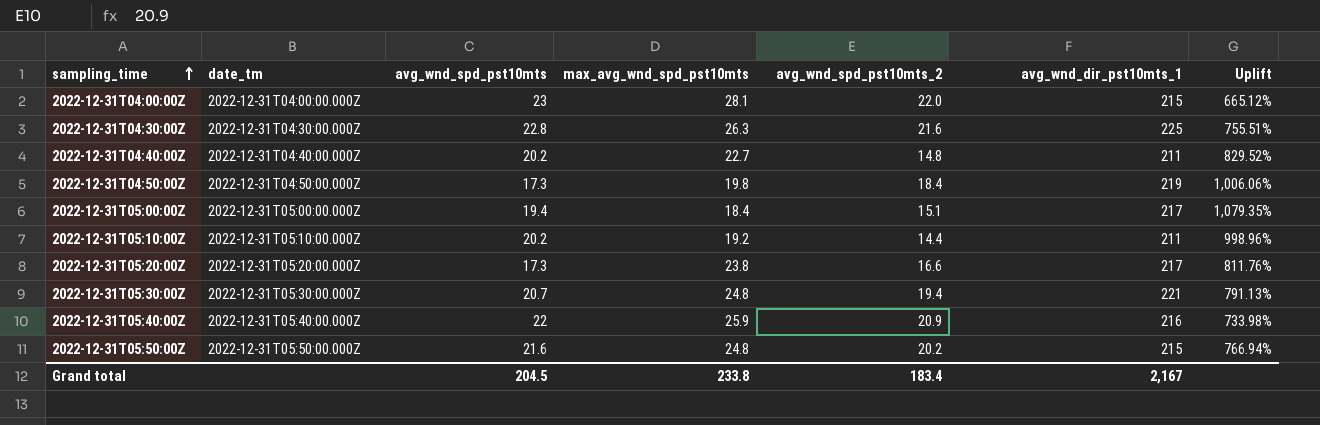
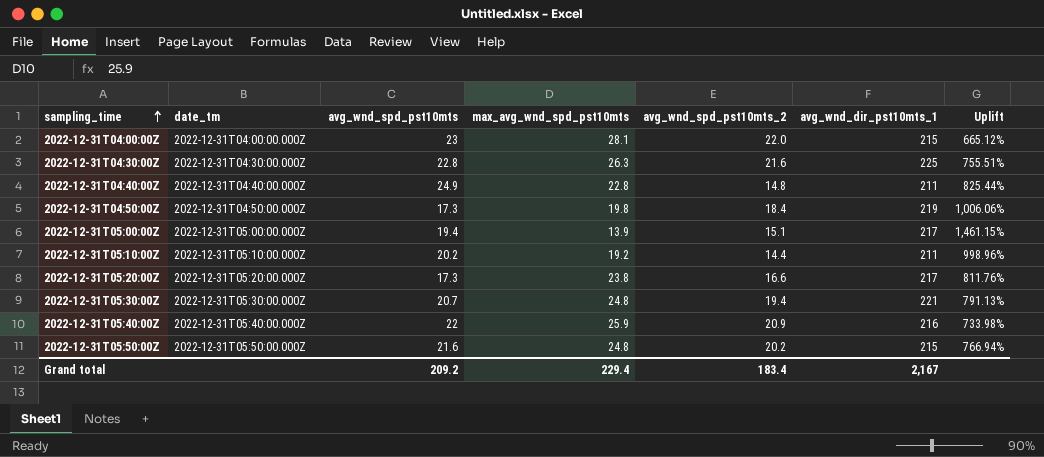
2022-12-31T04:40:00Z | avg_wnd_spd_pst10mts: 20.2 -> 24.9
2022-12-31T04:40:00Z | max_avg_wnd_spd_pst10mts: 22.7 -> 22.8
2022-12-31T04:40:00Z | Uplift: 829.52% -> 825.44%
2022-12-31T05:00:00Z | max_avg_wnd_spd_pst10mts: 18.4 -> 13.9
2022-12-31T05:00:00Z | Uplift: 1,079.35% -> 1,461.15%
Grand total | avg_wnd_spd_pst10mts: 204.5 -> 209.2
Grand total | max_avg_wnd_spd_pst10mts: 233.8 -> 229.4

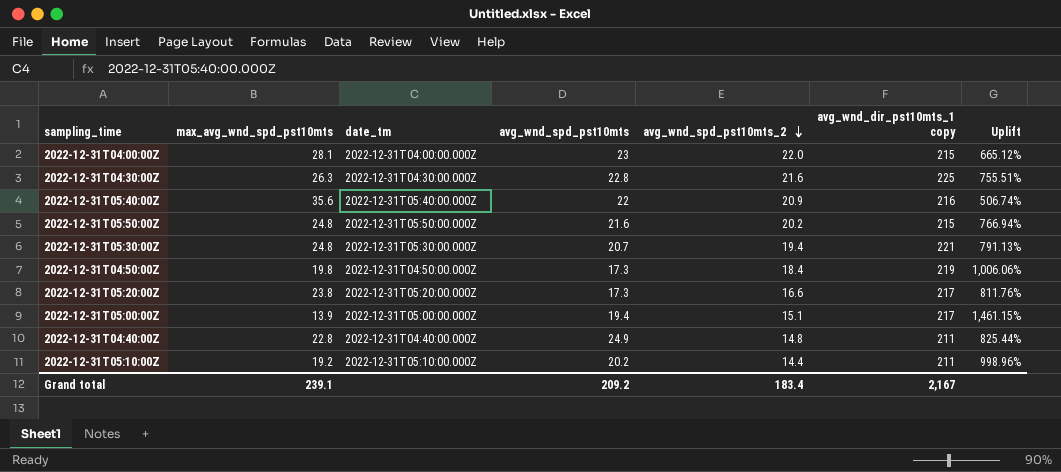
row order: sampling_time ascending -> avg_wnd_spd_pst10mts_2 descending
column max_avg_wnd_spd_pst10mts | position: 4 -> 2
column name: avg_wnd_dir_pst10mts_1 -> avg_wnd_dir_pst10mts_1 copy
2022-12-31T05:40:00Z | max_avg_wnd_spd_pst10mts: 25.9 -> 35.6
2022-12-31T05:40:00Z | Uplift: 733.98% -> 506.74%
Grand total | max_avg_wnd_spd_pst10mts: 229.4 -> 239.1

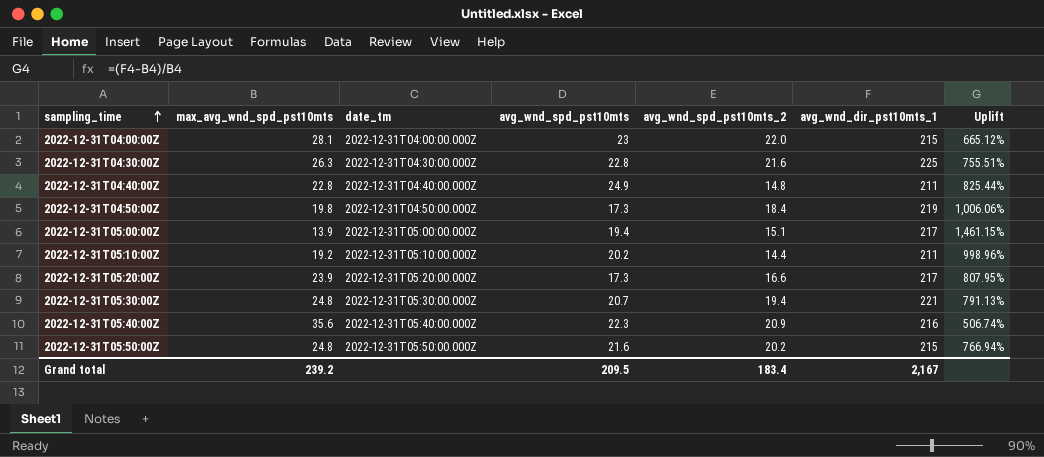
row order: avg_wnd_spd_pst10mts_2 descending -> sampling_time ascending
column name: avg_wnd_dir_pst10mts_1 copy -> avg_wnd_dir_pst10mts_1
2022-12-31T05:20:00Z | max_avg_wnd_spd_pst10mts: 23.8 -> 23.9
2022-12-31T05:20:00Z | Uplift: 811.76% -> 807.95%
2022-12-31T05:40:00Z | avg_wnd_spd_pst10mts: 22 -> 22.3
Grand total | max_avg_wnd_spd_pst10mts: 239.1 -> 239.2
Grand total | avg_wnd_spd_pst10mts: 209.2 -> 209.5

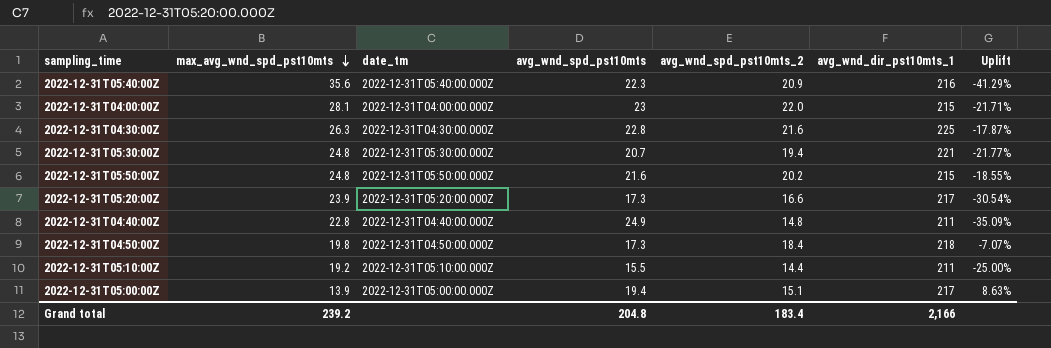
row order: sampling_time ascending -> max_avg_wnd_spd_pst10mts descending
column Uplift | formula: ([avg_wnd_dir_pst10mts_1] - [max_avg_wnd_spd_pst10mts]) / [max_avg_wnd_spd_pst10mts] -> ([avg_wnd_spd_pst10mts_2] - [max_avg_wnd_spd_pst10mts]) / [max_avg_wnd_spd_pst10mts]
2022-12-31T04:50:00Z | avg_wnd_dir_pst10mts_1: 219 -> 218
2022-12-31T05:10:00Z | avg_wnd_spd_pst10mts: 20.2 -> 15.5
Grand total | avg_wnd_spd_pst10mts: 209.5 -> 204.8
Grand total | avg_wnd_dir_pst10mts_1: 2,167 -> 2,166

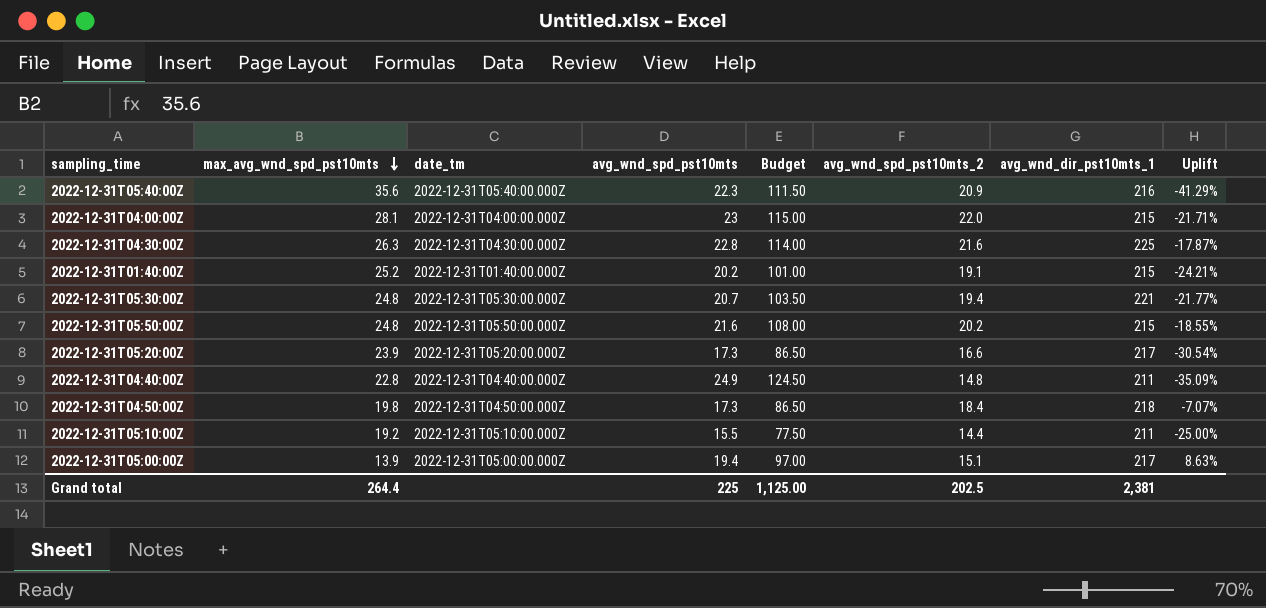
column Budget | formula: none -> [avg_wnd_spd_pst10mts] * 5
row 2022-12-31T01:40:00Z: none -> 25.2 | 2022-12-31T01:40:00.000Z | 20.2 | 101.00 | 19.1 | 215 | -24.21%
Grand total | max_avg_wnd_spd_pst10mts: 239.2 -> 264.4
Grand total | avg_wnd_spd_pst10mts: 204.8 -> 225
Grand total | avg_wnd_spd_pst10mts_2: 183.4 -> 202.5
Grand total | avg_wnd_dir_pst10mts_1: 2,166 -> 2,381

